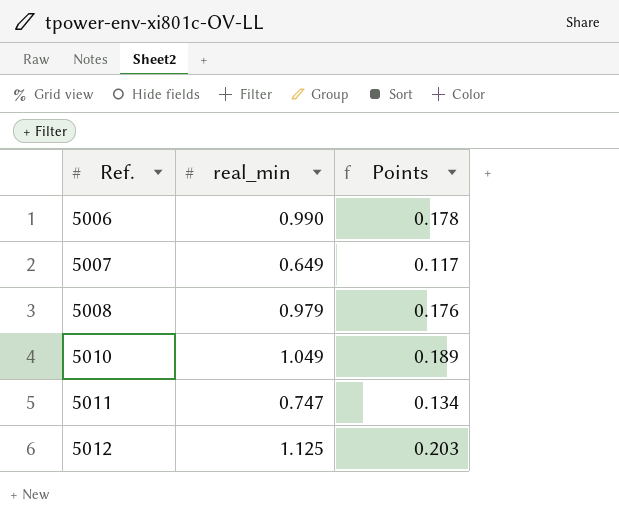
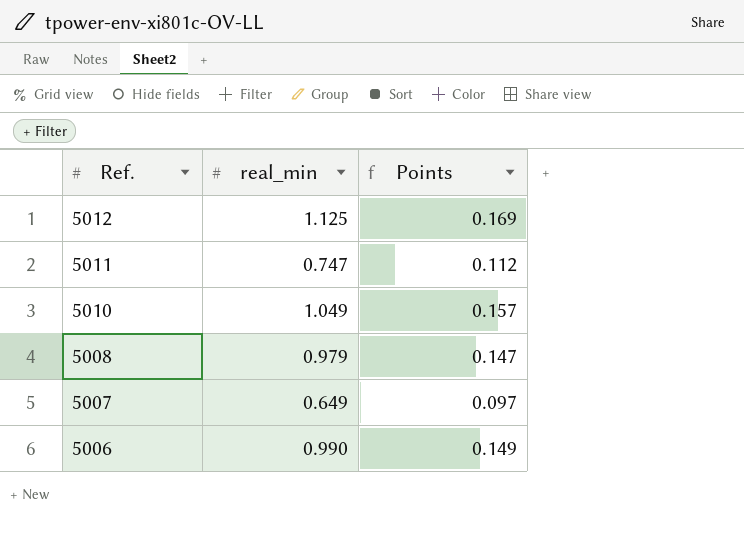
row order: Ref. ascending -> Ref. descending
column Points | formula: [real_min] * 0.18 -> [real_min] * 0.15

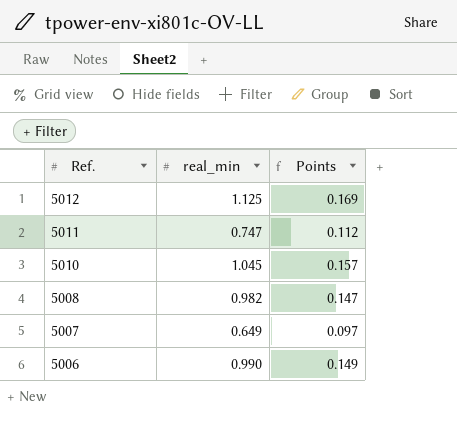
5010 | real_min: 1.049 -> 1.045
5008 | real_min: 0.979 -> 0.982

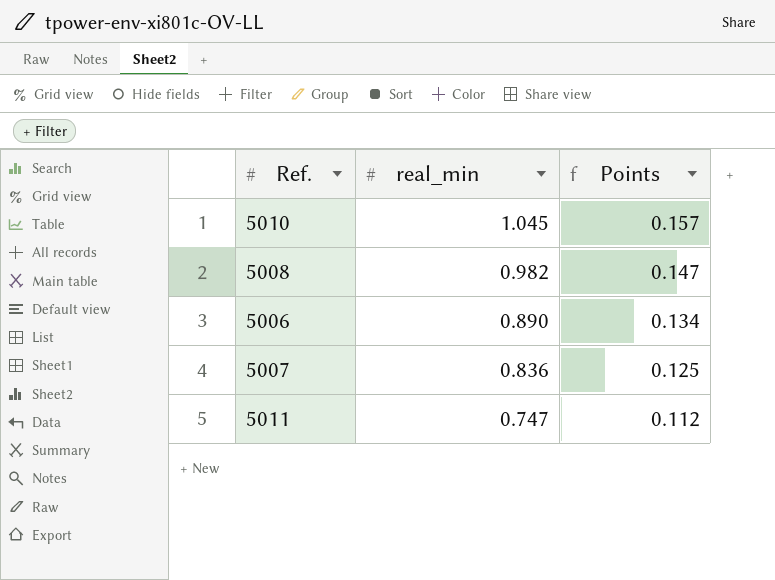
row order: Ref. descending -> real_min descending
row 5012: 1.125 | 0.169 -> none
5006 | real_min: 0.990 -> 0.890
5006 | Points: 0.149 -> 0.134
5007 | real_min: 0.649 -> 0.836
5007 | Points: 0.097 -> 0.125

